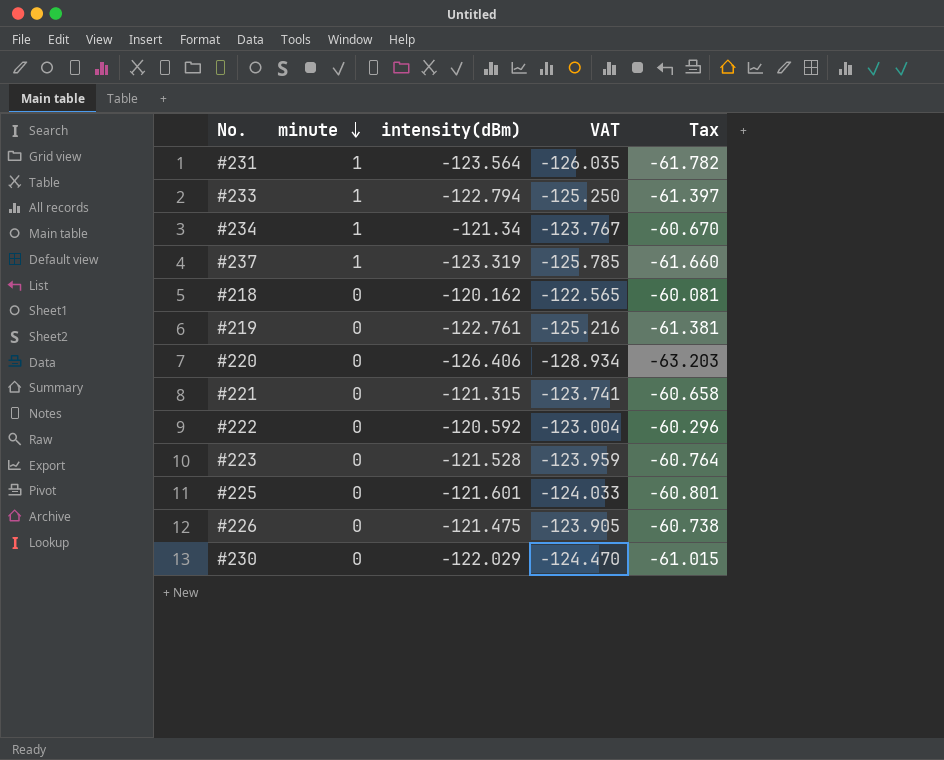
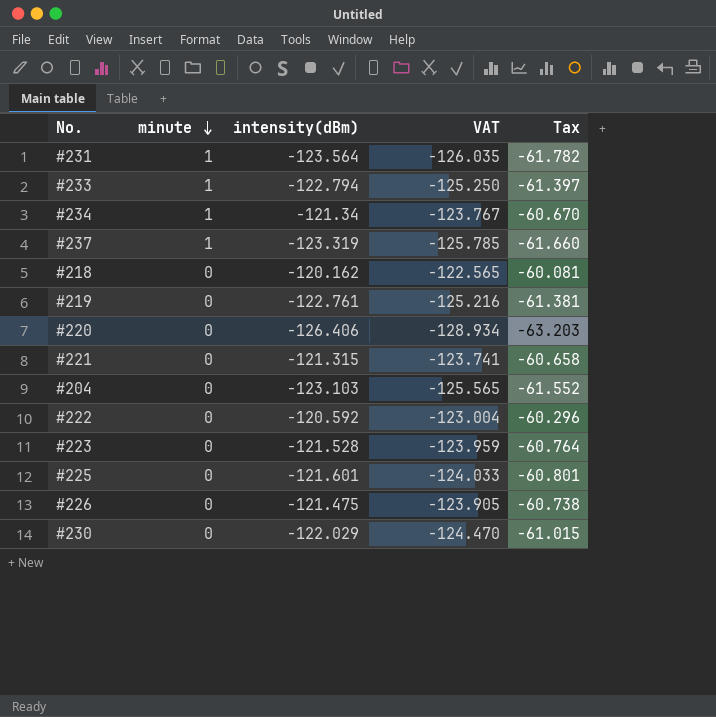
row #204: none -> 0 | -123.103 | -125.565 | -61.552

